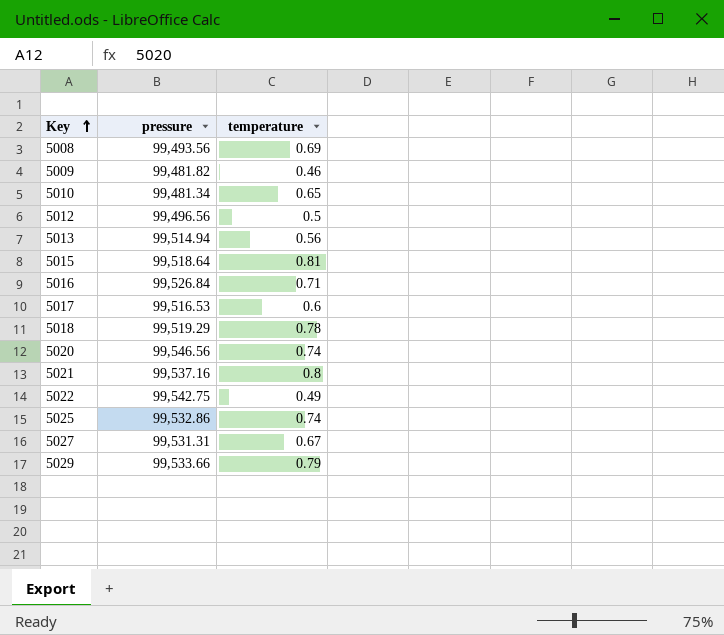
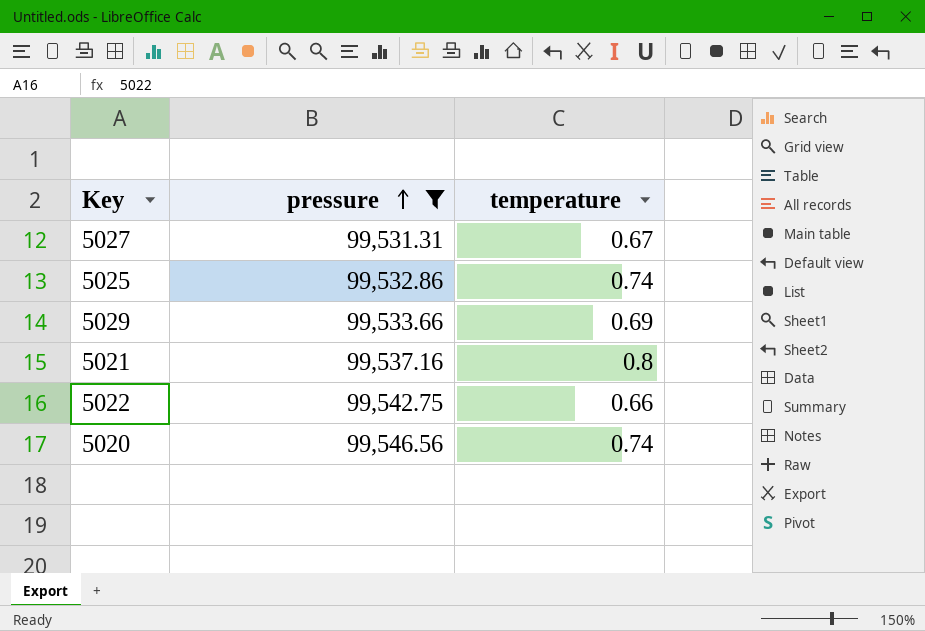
filter: none -> pressure >= 99,531.31
row order: Key ascending -> pressure ascending
5029 | temperature: 0.79 -> 0.69
5022 | temperature: 0.49 -> 0.66

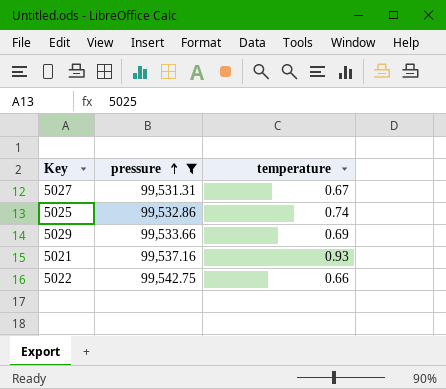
row 5020: 99,546.56 | 0.74 -> none
5021 | temperature: 0.8 -> 0.93

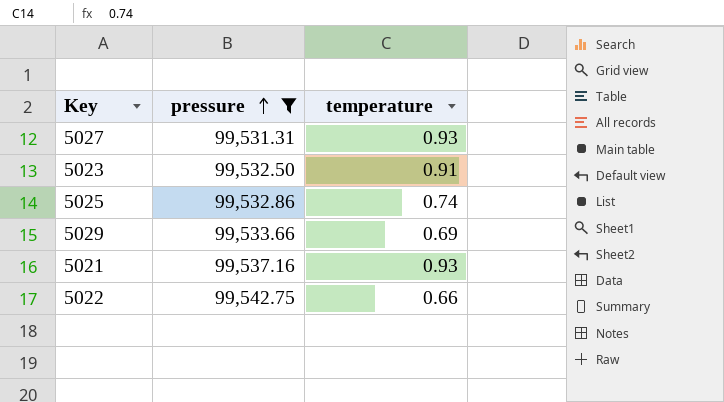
5027 | temperature: 0.67 -> 0.93
row 5023: none -> 99,532.50 | 0.91

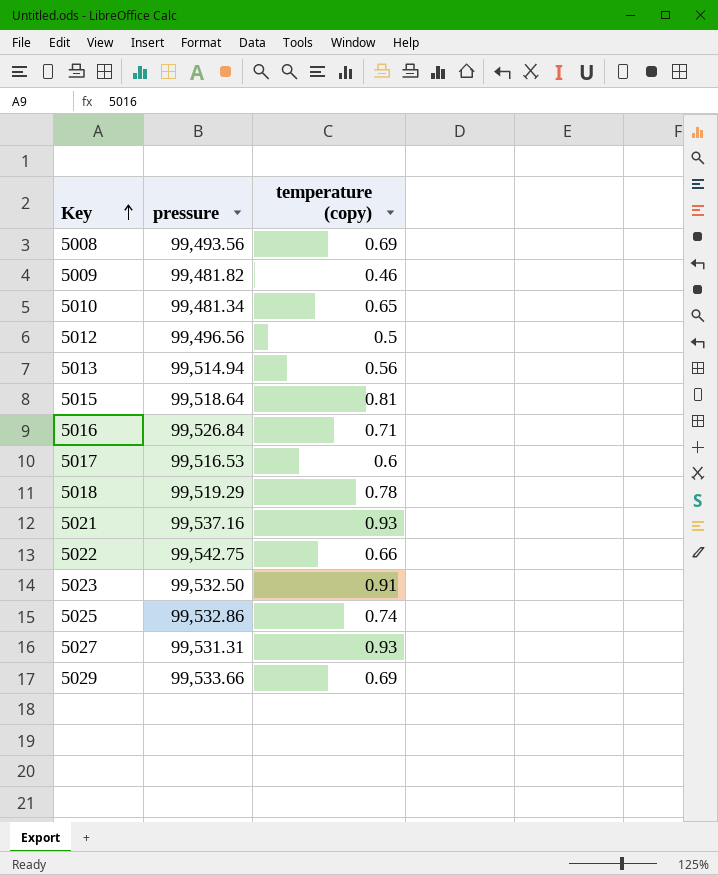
filter: pressure >= 99,531.31 -> none
row order: pressure ascending -> Key ascending
column name: temperature -> temperature (copy)

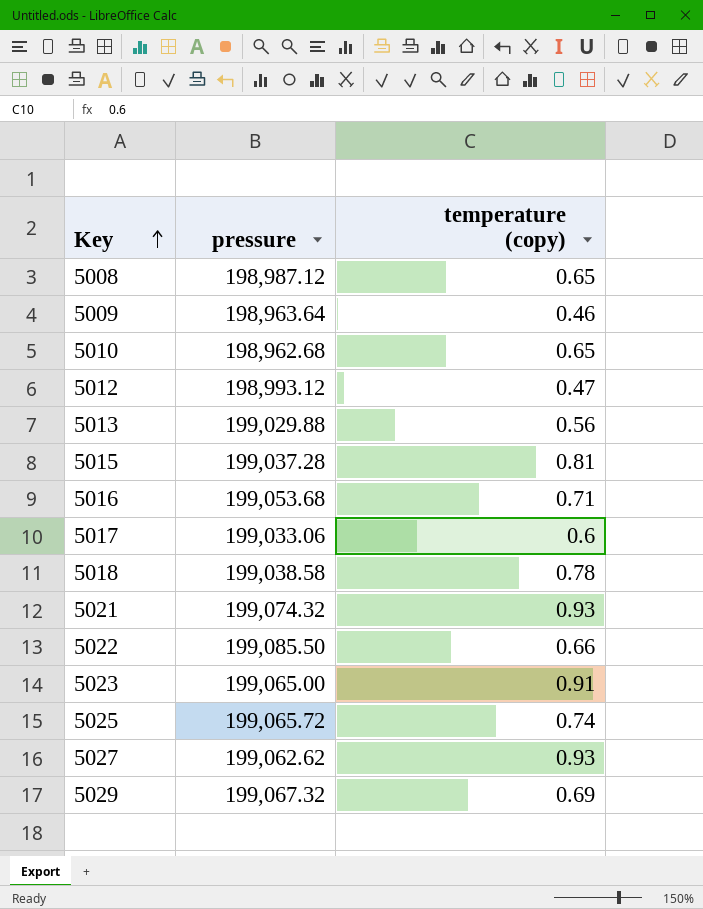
5008 | pressure: 99,493.56 -> 198,987.12
5008 | temperature (copy): 0.69 -> 0.65
5009 | pressure: 99,481.82 -> 198,963.64
5010 | pressure: 99,481.34 -> 198,962.68
5012 | pressure: 99,496.56 -> 198,993.12
5012 | temperature (copy): 0.5 -> 0.47
5013 | pressure: 99,514.94 -> 199,029.88
5015 | pressure: 99,518.64 -> 199,037.28
5016 | pressure: 99,526.84 -> 199,053.68
5017 | pressure: 99,516.53 -> 199,033.06
5018 | pressure: 99,519.29 -> 199,038.58
5021 | pressure: 99,537.16 -> 199,074.32
5022 | pressure: 99,542.75 -> 199,085.50
5023 | pressure: 99,532.50 -> 199,065.00
5025 | pressure: 99,532.86 -> 199,065.72
5027 | pressure: 99,531.31 -> 199,062.62
5029 | pressure: 99,533.66 -> 199,067.32

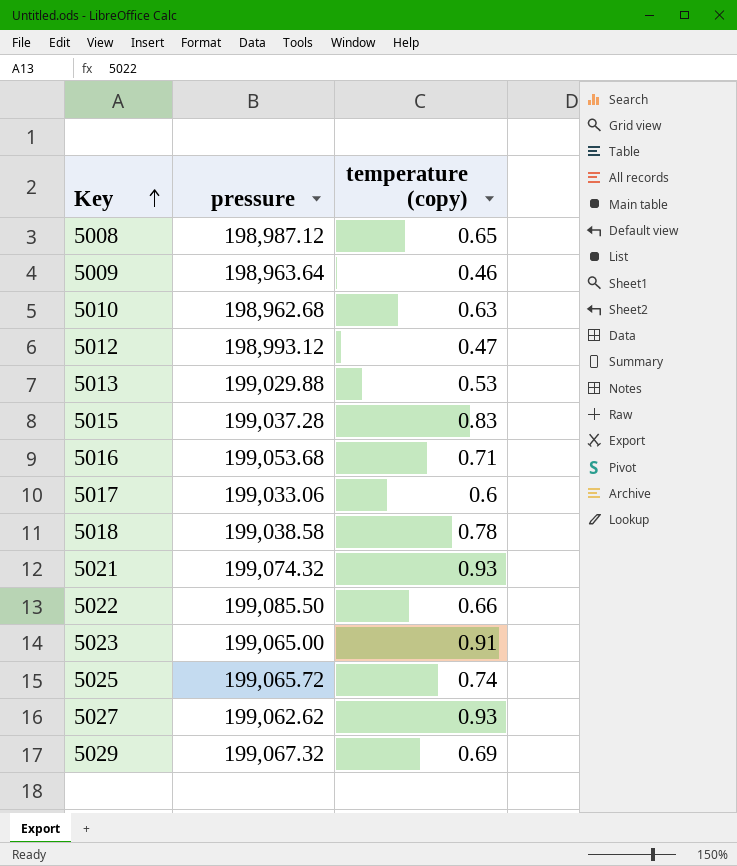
5010 | temperature (copy): 0.65 -> 0.63
5013 | temperature (copy): 0.56 -> 0.53
5015 | temperature (copy): 0.81 -> 0.83

